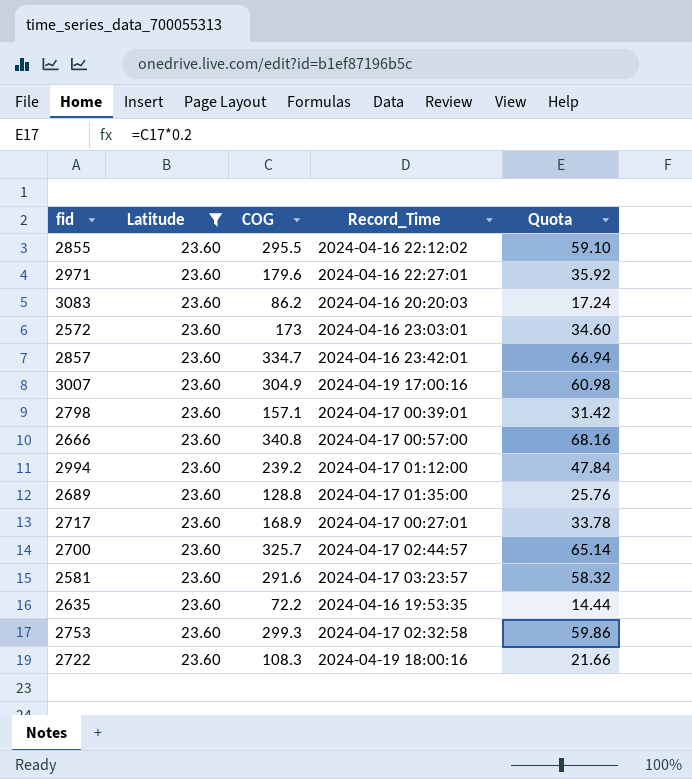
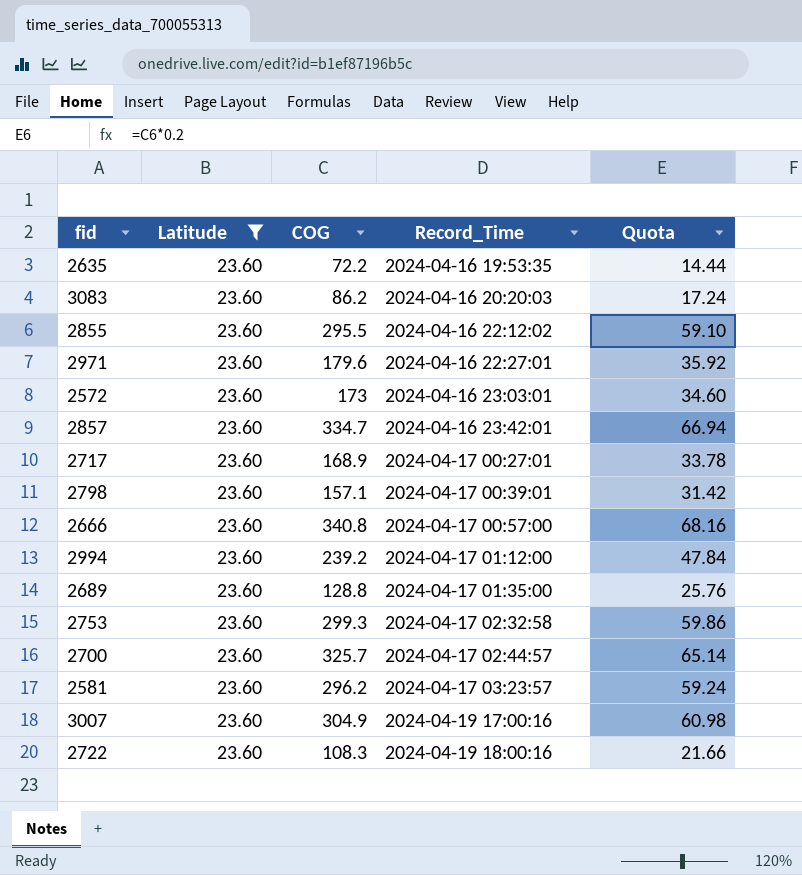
row order: none -> Record_Time ascending
2581 | COG: 291.6 -> 296.2
2581 | Quota: 58.32 -> 59.24

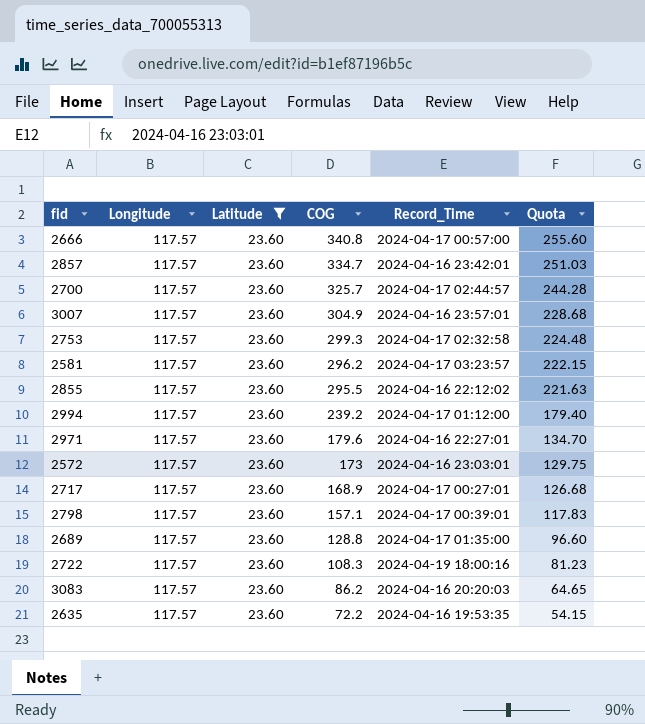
row order: Record_Time ascending -> COG descending
column Longitude | position: none -> 2
column Quota | formula: [COG] * 0.2 -> [COG] * 0.75
3007 | Record_Time: 2024-04-19 17:00:16 -> 2024-04-16 23:57:01

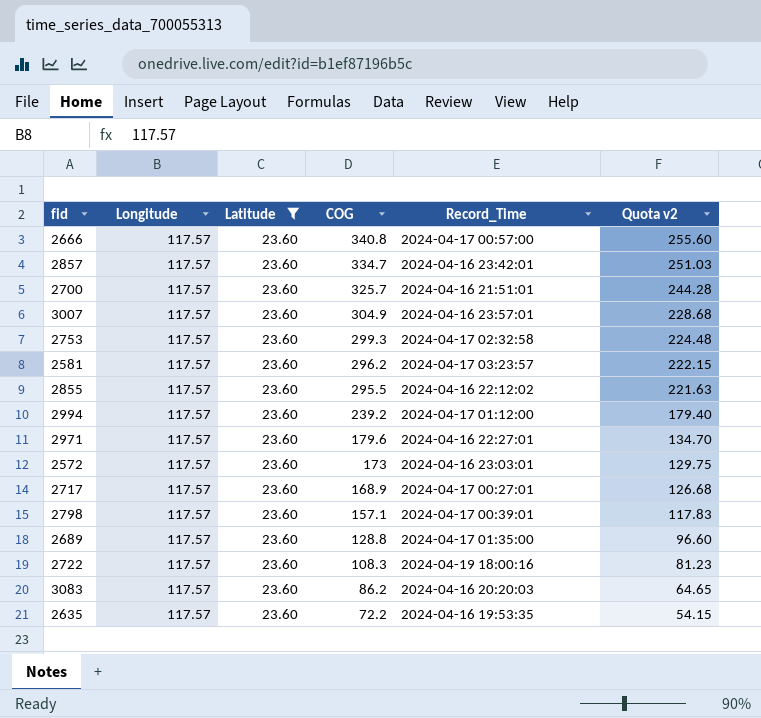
column name: Quota -> Quota v2
2700 | Record_Time: 2024-04-17 02:44:57 -> 2024-04-16 21:51:01

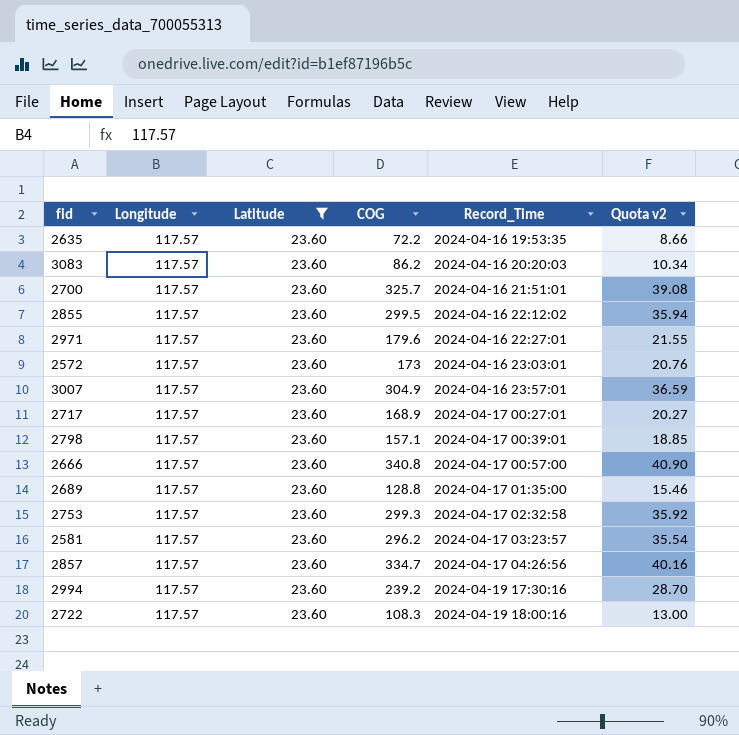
row order: COG descending -> Record_Time ascending
column Quota v2 | formula: [COG] * 0.75 -> [COG] * 0.12
2855 | COG: 295.5 -> 299.5
2857 | Record_Time: 2024-04-16 23:42:01 -> 2024-04-17 04:26:56
2994 | Record_Time: 2024-04-17 01:12:00 -> 2024-04-19 17:30:16

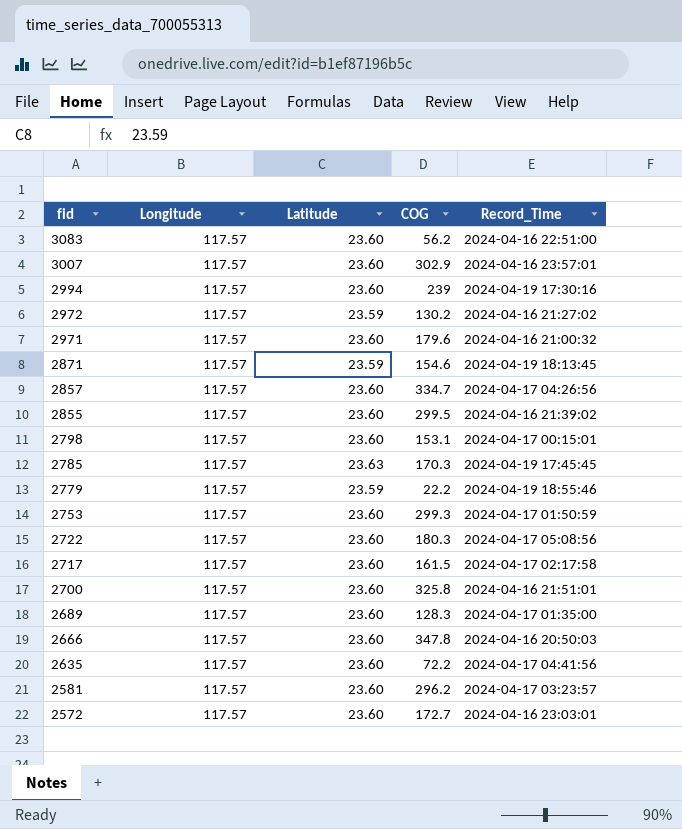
filter: Latitude = 23.60 -> none
row order: Record_Time ascending -> fid descending
column Quota v2 | formula: [COG] * 0.12 -> none
3083 | COG: 86.2 -> 56.2
3083 | Record_Time: 2024-04-16 20:20:03 -> 2024-04-16 22:51:00
3007 | COG: 304.9 -> 302.9
2994 | COG: 239.2 -> 239
2971 | Record_Time: 2024-04-16 22:27:01 -> 2024-04-16 21:00:32
2855 | Record_Time: 2024-04-16 22:12:02 -> 2024-04-16 21:39:02
2798 | COG: 157.1 -> 153.1
2798 | Record_Time: 2024-04-17 00:39:01 -> 2024-04-17 00:15:01
2753 | Record_Time: 2024-04-17 02:32:58 -> 2024-04-17 01:50:59
2722 | COG: 108.3 -> 180.3
2722 | Record_Time: 2024-04-19 18:00:16 -> 2024-04-17 05:08:56
2717 | COG: 168.9 -> 161.5
2717 | Record_Time: 2024-04-17 00:27:01 -> 2024-04-17 02:17:58
2700 | COG: 325.7 -> 325.8
2689 | COG: 128.8 -> 128.3
2666 | COG: 340.8 -> 347.8
2666 | Record_Time: 2024-04-17 00:57:00 -> 2024-04-16 20:50:03
2635 | Record_Time: 2024-04-16 19:53:35 -> 2024-04-17 04:41:56
2572 | COG: 173 -> 172.7

